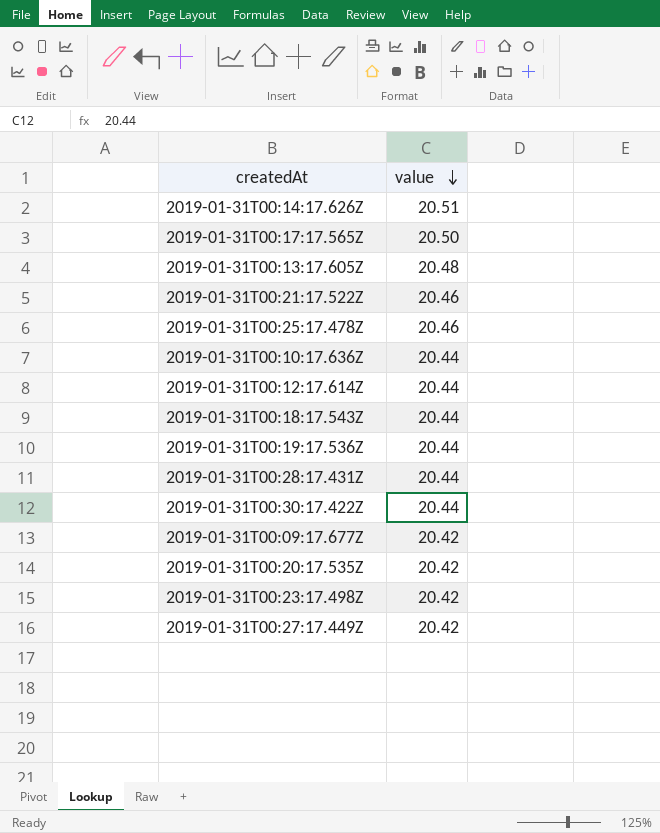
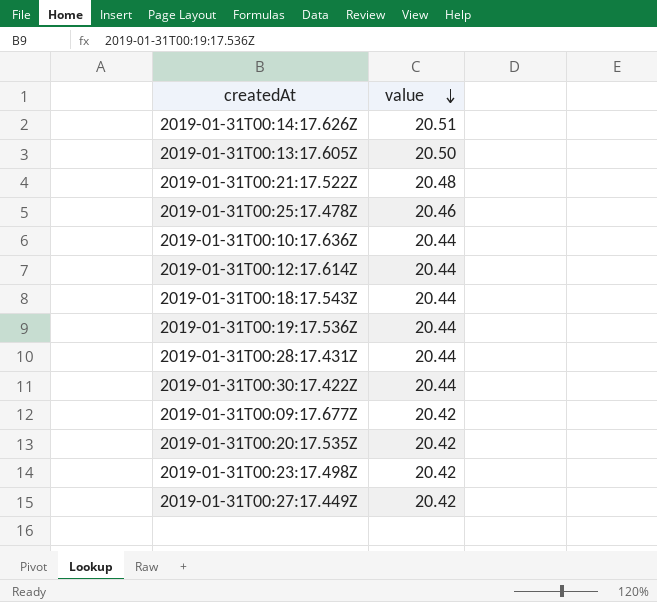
row 2019-01-31T00:17:17.565Z: 20.50 -> none
2019-01-31T00:13:17.605Z | value: 20.48 -> 20.50
2019-01-31T00:21:17.522Z | value: 20.46 -> 20.48

